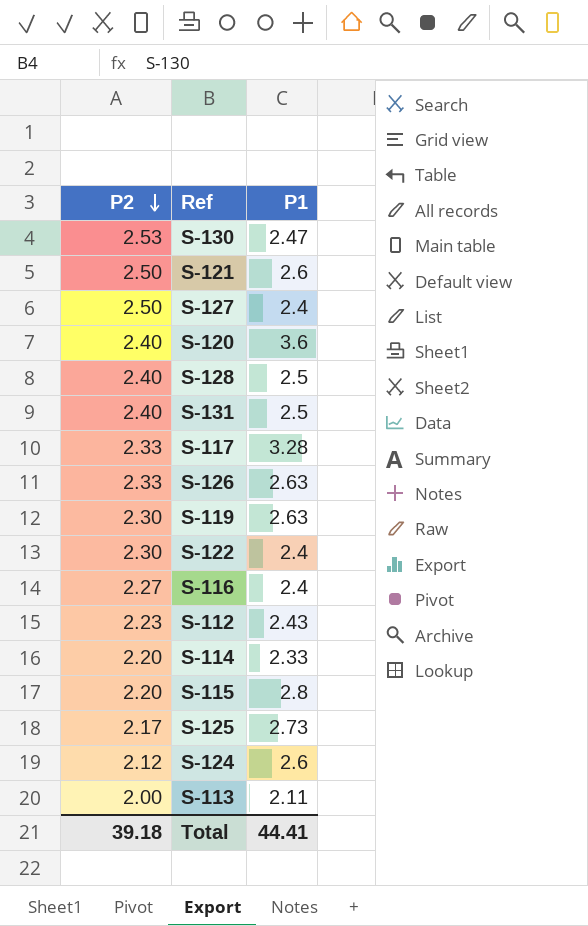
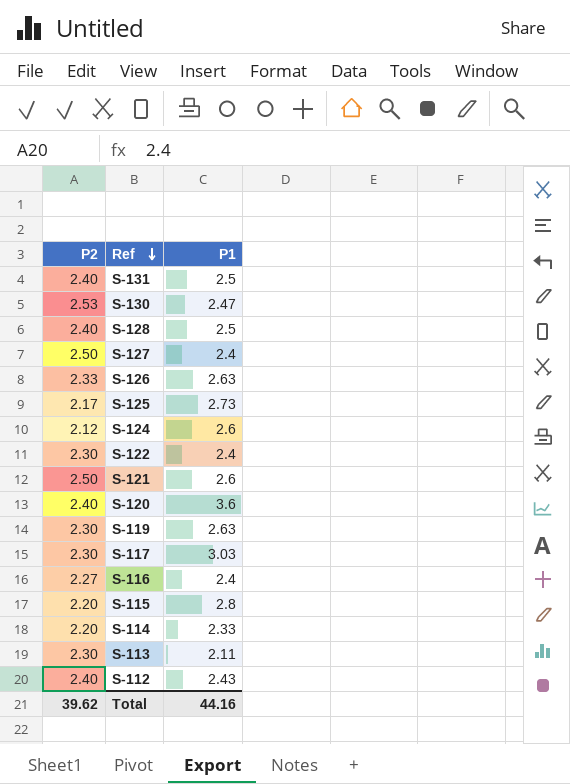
row order: P2 descending -> Ref descending
S-117 | P2: 2.33 -> 2.30
S-117 | P1: 3.28 -> 3.03
S-113 | P2: 2.00 -> 2.30
S-112 | P2: 2.23 -> 2.40
Total | P2: 39.18 -> 39.62
Total | P1: 44.41 -> 44.16

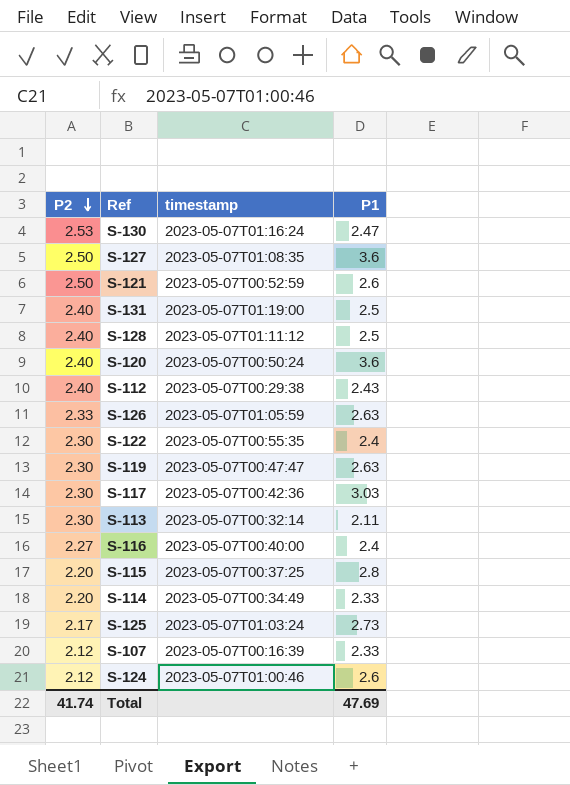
row order: Ref descending -> P2 descending
column timestamp | position: none -> 3
S-127 | P1: 2.4 -> 3.6
row S-107: none -> 2.12 | 2023-05-07T00:16:39 | 2.33
Total | P2: 39.62 -> 41.74
Total | P1: 44.16 -> 47.69

